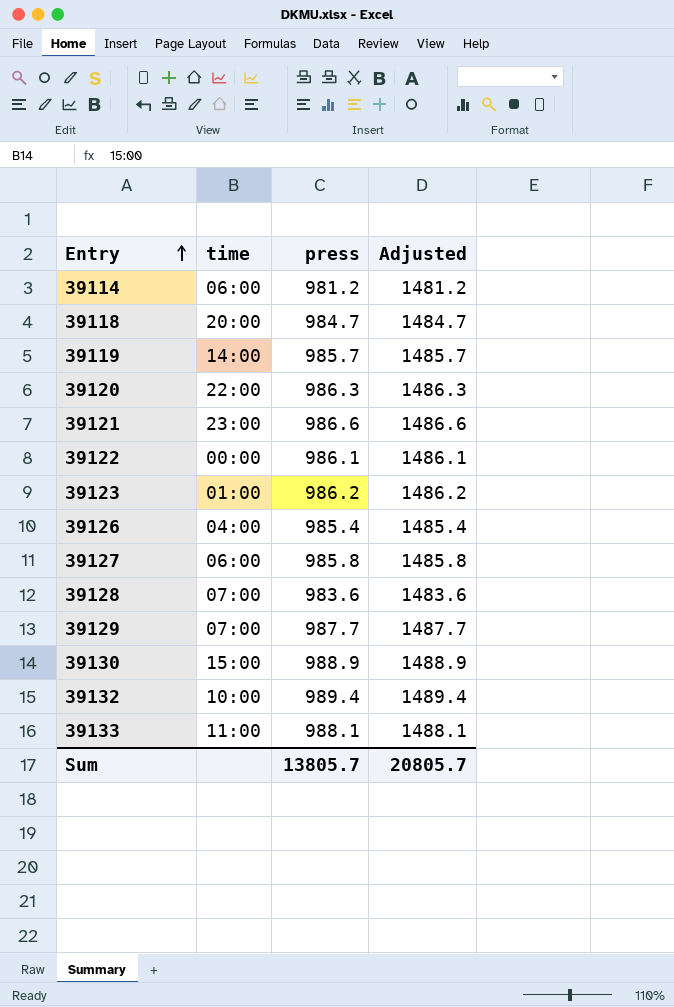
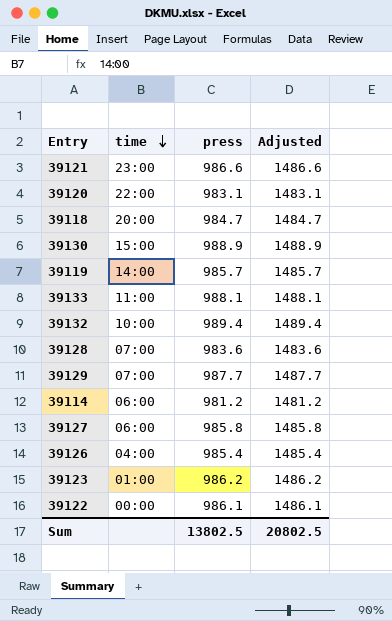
row order: Entry ascending -> time descending
39120 | press: 986.3 -> 983.1
39120 | Adjusted: 1486.3 -> 1483.1
Sum | press: 13805.7 -> 13802.5
Sum | Adjusted: 20805.7 -> 20802.5

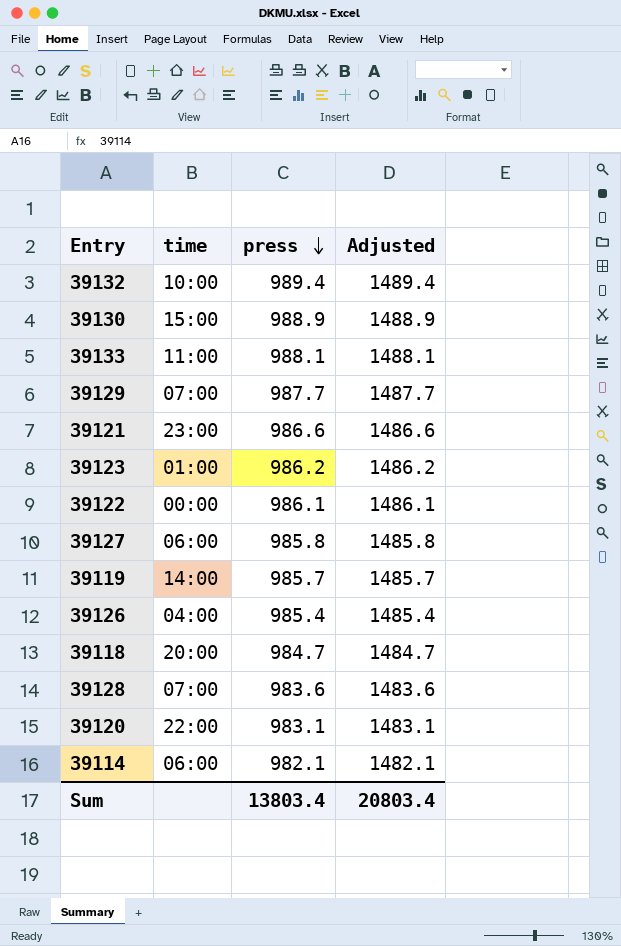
row order: time descending -> press descending
39114 | press: 981.2 -> 982.1
39114 | Adjusted: 1481.2 -> 1482.1
Sum | press: 13802.5 -> 13803.4
Sum | Adjusted: 20802.5 -> 20803.4

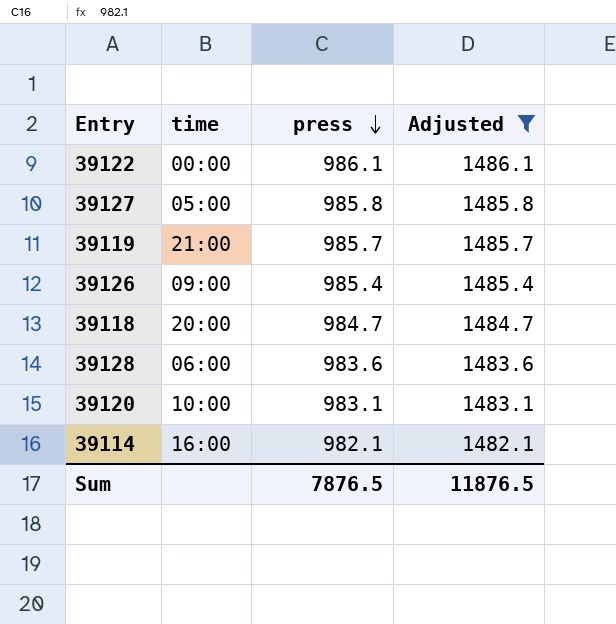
filter: none -> Adjusted <= 1486.1
39127 | time: 06:00 -> 05:00
39119 | time: 14:00 -> 21:00
39126 | time: 04:00 -> 09:00
39128 | time: 07:00 -> 06:00
39120 | time: 22:00 -> 10:00
39114 | time: 06:00 -> 16:00
Sum | press: 13803.4 -> 7876.5
Sum | Adjusted: 20803.4 -> 11876.5

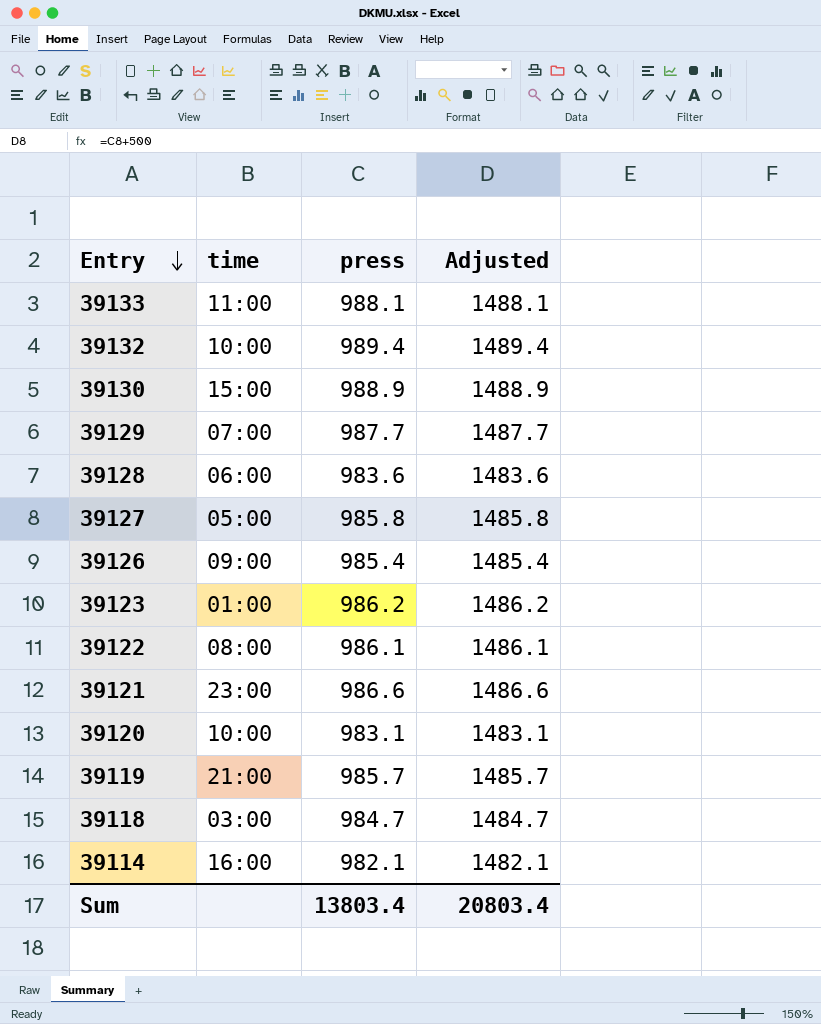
filter: Adjusted <= 1486.1 -> none
row order: press descending -> Entry descending
39122 | time: 00:00 -> 08:00
39118 | time: 20:00 -> 03:00
Sum | press: 7876.5 -> 13803.4
Sum | Adjusted: 11876.5 -> 20803.4

